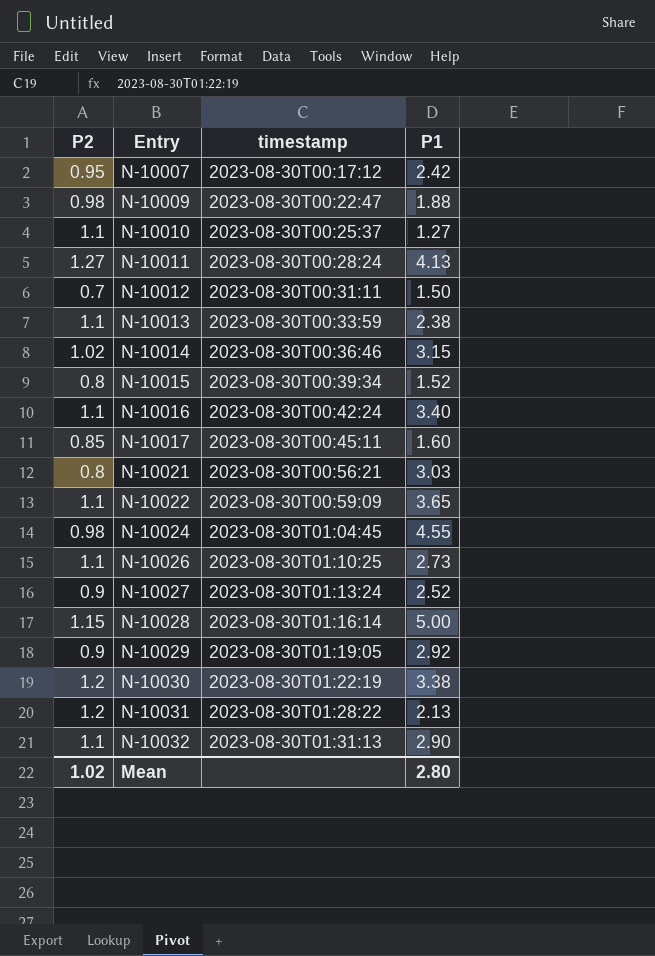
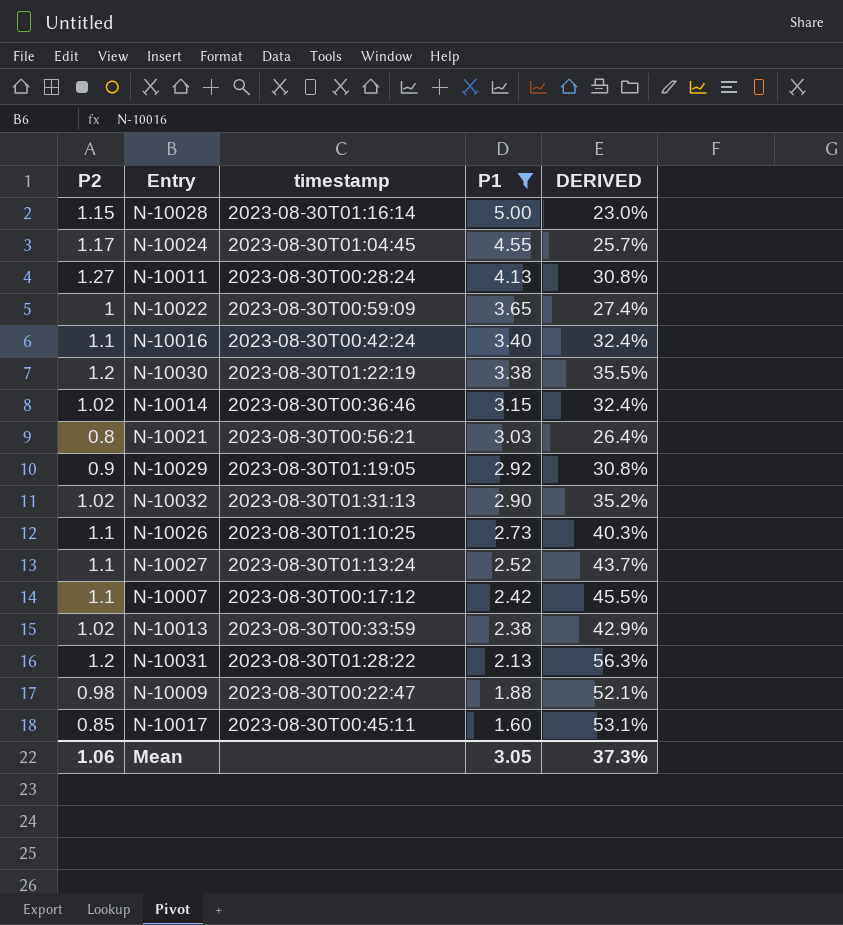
filter: none -> P1 >= 1.60
row order: Entry ascending -> P1 descending
column DERIVED | formula: none -> [P2] / [P1]
N-10024 | P2: 0.98 -> 1.17
N-10022 | P2: 1.1 -> 1
N-10032 | P2: 1.1 -> 1.02
N-10027 | P2: 0.9 -> 1.1
N-10007 | P2: 0.95 -> 1.1
N-10013 | P2: 1.1 -> 1.02
Mean | P2: 1.02 -> 1.06
Mean | P1: 2.80 -> 3.05

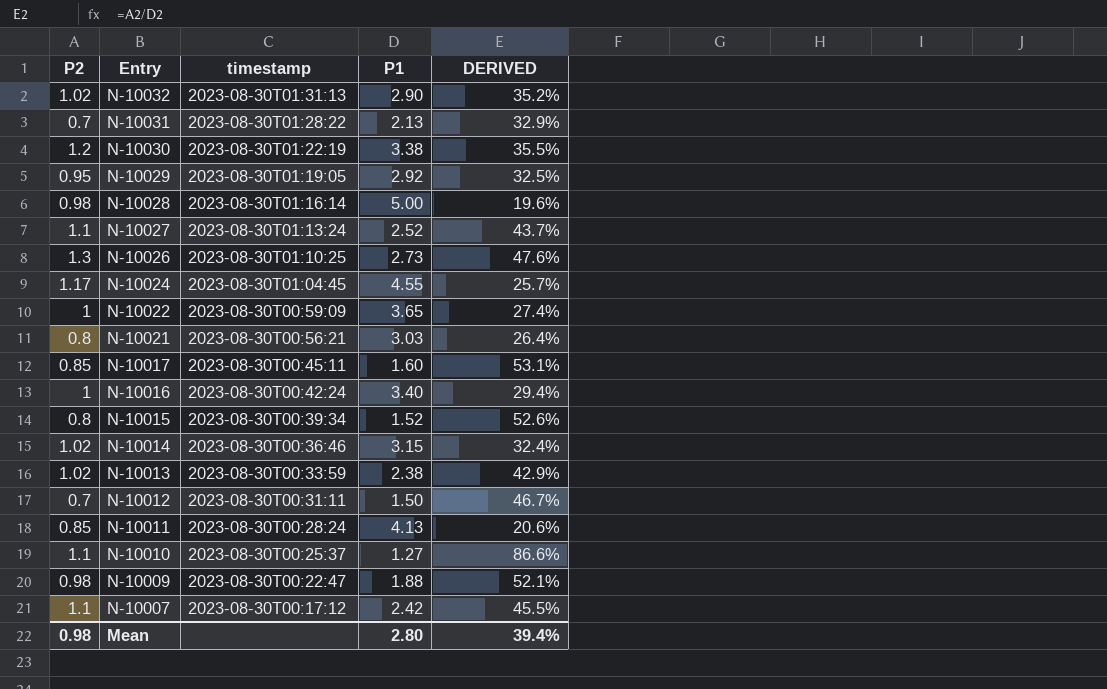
filter: P1 >= 1.60 -> none
row order: P1 descending -> Entry descending
N-10031 | P2: 1.2 -> 0.7
N-10031 | DERIVED: 56.3% -> 32.9%
N-10029 | P2: 0.9 -> 0.95
N-10029 | DERIVED: 30.8% -> 32.5%
N-10028 | P2: 1.15 -> 0.98
N-10028 | DERIVED: 23.0% -> 19.6%
N-10026 | P2: 1.1 -> 1.3
N-10026 | DERIVED: 40.3% -> 47.6%
N-10016 | P2: 1.1 -> 1
N-10016 | DERIVED: 32.4% -> 29.4%
N-10011 | P2: 1.27 -> 0.85
N-10011 | DERIVED: 30.8% -> 20.6%
Mean | P2: 1.06 -> 0.98
Mean | P1: 3.05 -> 2.80
Mean | DERIVED: 37.3% -> 39.4%

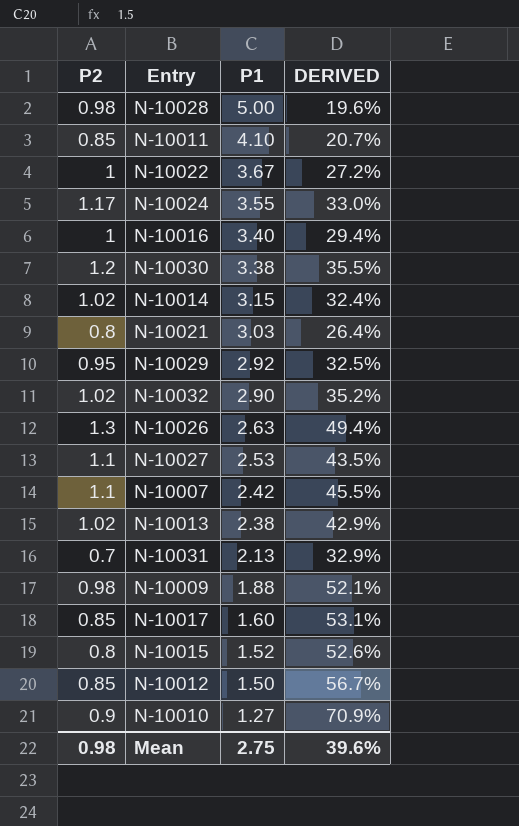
row order: Entry descending -> P1 descending
column timestamp | position: 3 -> none
N-10011 | P1: 4.13 -> 4.10
N-10011 | DERIVED: 20.6% -> 20.7%
N-10022 | P1: 3.65 -> 3.67
N-10022 | DERIVED: 27.4% -> 27.2%
N-10024 | P1: 4.55 -> 3.55
N-10024 | DERIVED: 25.7% -> 33.0%
N-10026 | P1: 2.73 -> 2.63
N-10026 | DERIVED: 47.6% -> 49.4%
N-10027 | P1: 2.52 -> 2.53
N-10027 | DERIVED: 43.7% -> 43.5%
N-10012 | P2: 0.7 -> 0.85
N-10012 | DERIVED: 46.7% -> 56.7%
N-10010 | P2: 1.1 -> 0.9
N-10010 | DERIVED: 86.6% -> 70.9%
Mean | P1: 2.80 -> 2.75
Mean | DERIVED: 39.4% -> 39.6%

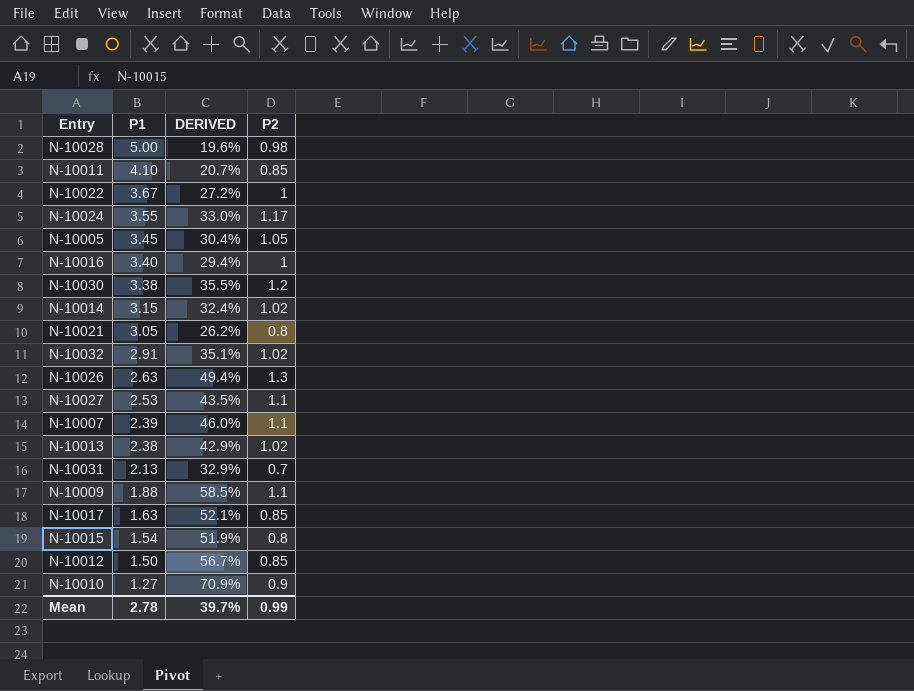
column P2 | position: 1 -> 4
row N-10029: 0.95 | 2.92 | 32.5% -> none
row N-10005: none -> 3.45 | 30.4% | 1.05
N-10021 | P1: 3.03 -> 3.05
N-10021 | DERIVED: 26.4% -> 26.2%
N-10032 | P1: 2.90 -> 2.91
N-10032 | DERIVED: 35.2% -> 35.1%
N-10007 | P1: 2.42 -> 2.39
N-10007 | DERIVED: 45.5% -> 46.0%
N-10009 | DERIVED: 52.1% -> 58.5%
N-10009 | P2: 0.98 -> 1.1
N-10017 | P1: 1.60 -> 1.63
N-10017 | DERIVED: 53.1% -> 52.1%
N-10015 | P1: 1.52 -> 1.54
N-10015 | DERIVED: 52.6% -> 51.9%
Mean | P1: 2.75 -> 2.78
Mean | DERIVED: 39.6% -> 39.7%
Mean | P2: 0.98 -> 0.99

